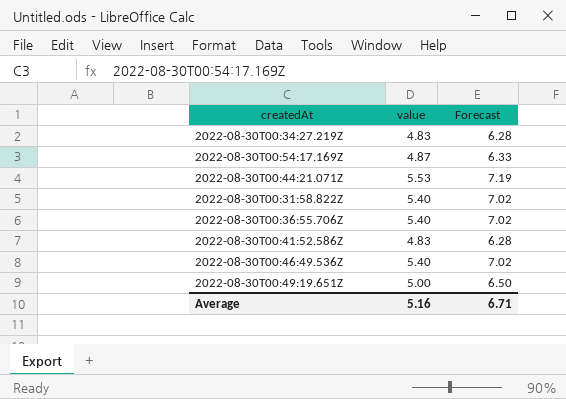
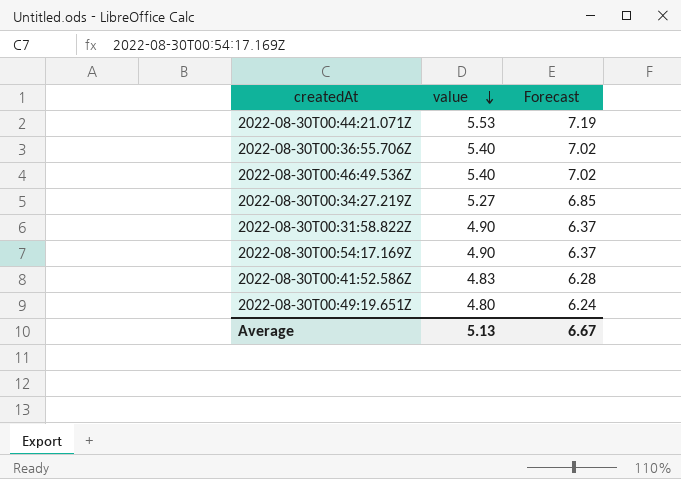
row order: none -> value descending
2022-08-30T00:34:27.219Z | value: 4.83 -> 5.27
2022-08-30T00:34:27.219Z | Forecast: 6.28 -> 6.85
2022-08-30T00:31:58.822Z | value: 5.40 -> 4.90
2022-08-30T00:31:58.822Z | Forecast: 7.02 -> 6.37
2022-08-30T00:54:17.169Z | value: 4.87 -> 4.90
2022-08-30T00:54:17.169Z | Forecast: 6.33 -> 6.37
2022-08-30T00:49:19.651Z | value: 5.00 -> 4.80
2022-08-30T00:49:19.651Z | Forecast: 6.50 -> 6.24
Average | value: 5.16 -> 5.13
Average | Forecast: 6.71 -> 6.67

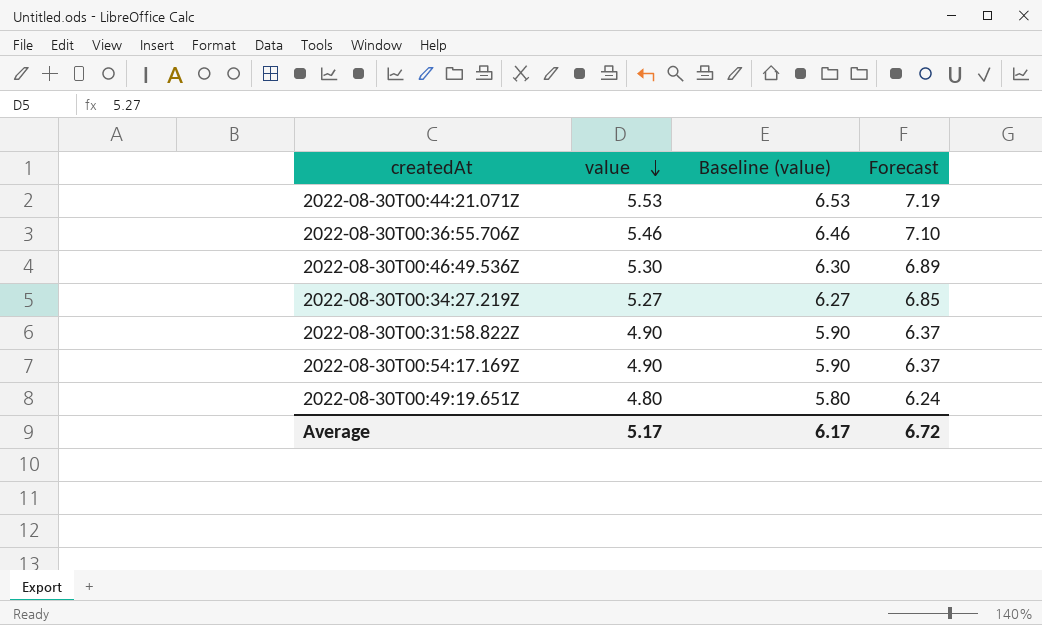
column Baseline (value) | formula: none -> [value] + 1
row 2022-08-30T00:41:52.586Z: 4.83 | 6.28 -> none
2022-08-30T00:36:55.706Z | value: 5.40 -> 5.46
2022-08-30T00:36:55.706Z | Forecast: 7.02 -> 7.10
2022-08-30T00:46:49.536Z | value: 5.40 -> 5.30
2022-08-30T00:46:49.536Z | Forecast: 7.02 -> 6.89
Average | value: 5.13 -> 5.17
Average | Forecast: 6.67 -> 6.72

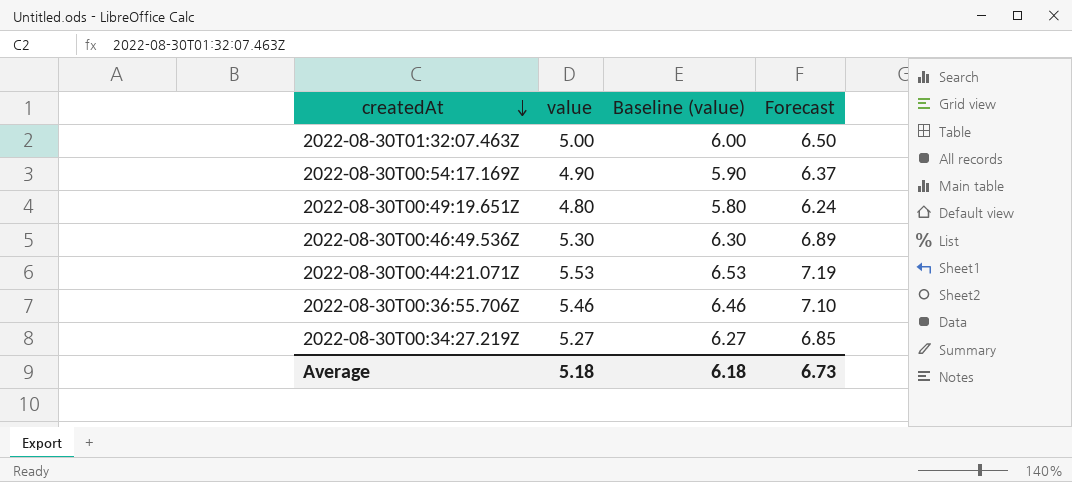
row order: value descending -> createdAt descending
row 2022-08-30T00:31:58.822Z: 4.90 | 5.90 | 6.37 -> none
row 2022-08-30T01:32:07.463Z: none -> 5.00 | 6.00 | 6.50
Average | value: 5.17 -> 5.18
Average | Baseline (value): 6.17 -> 6.18
Average | Forecast: 6.72 -> 6.73

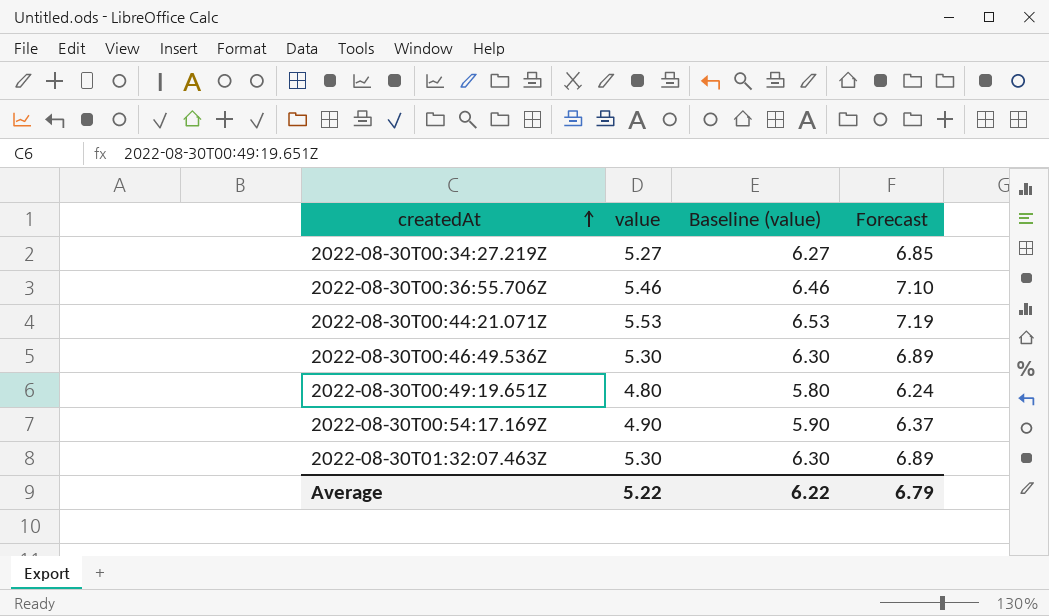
row order: createdAt descending -> createdAt ascending
2022-08-30T01:32:07.463Z | value: 5.00 -> 5.30
2022-08-30T01:32:07.463Z | Baseline (value): 6.00 -> 6.30
2022-08-30T01:32:07.463Z | Forecast: 6.50 -> 6.89
Average | value: 5.18 -> 5.22
Average | Baseline (value): 6.18 -> 6.22
Average | Forecast: 6.73 -> 6.79

